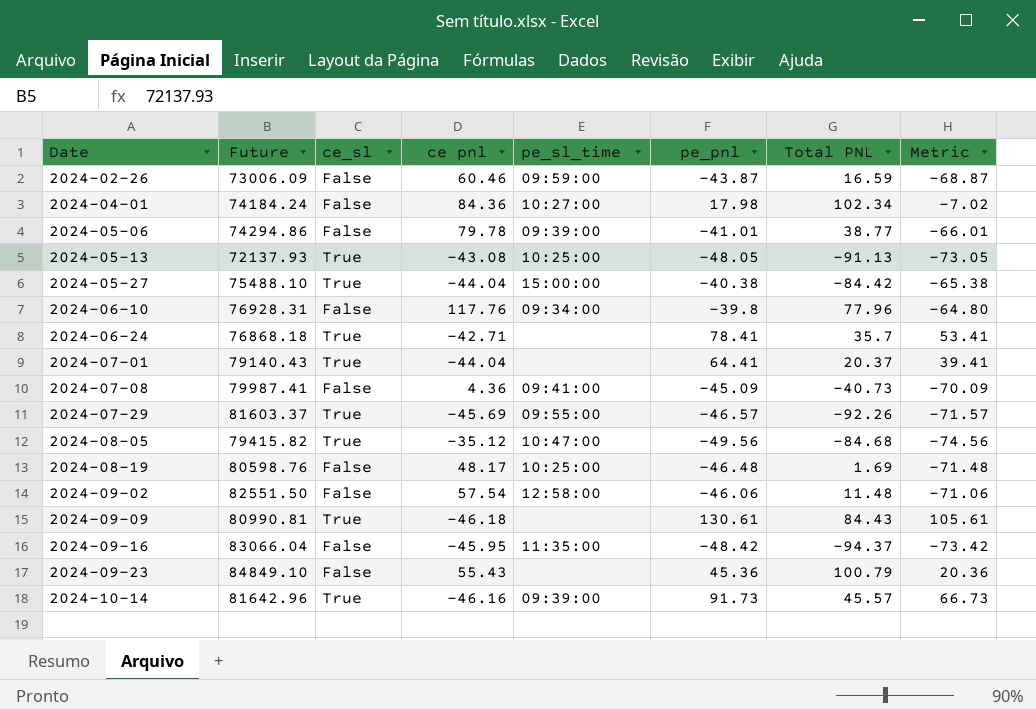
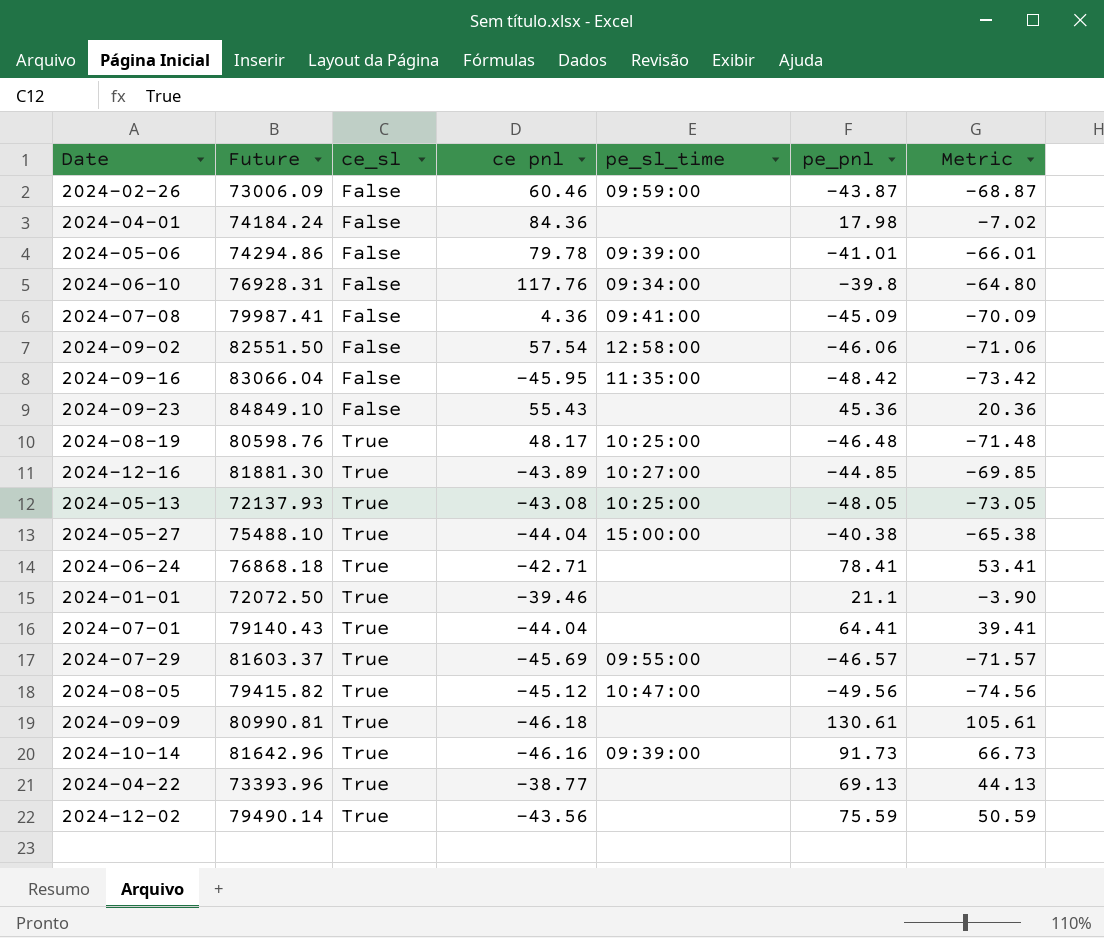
row order: Date ascending -> ce_sl ascending
column Total PNL | formula: [ce pnl] + [pe_pnl] -> none
2024-04-01 | pe_sl_time: 10:27:00 -> none
2024-08-19 | ce_sl: False -> True
row 2024-12-16: none -> 81881.30 | True | -43.89 | 10:27:00 | -44.85 | -69.85
row 2024-01-01: none -> 72072.50 | True | -39.46 | none | 21.1 | -3.90
2024-08-05 | ce pnl: -35.12 -> -45.12
row 2024-04-22: none -> 73393.96 | True | -38.77 | none | 69.13 | 44.13
row 2024-12-02: none -> 79490.14 | True | -43.56 | none | 75.59 | 50.59

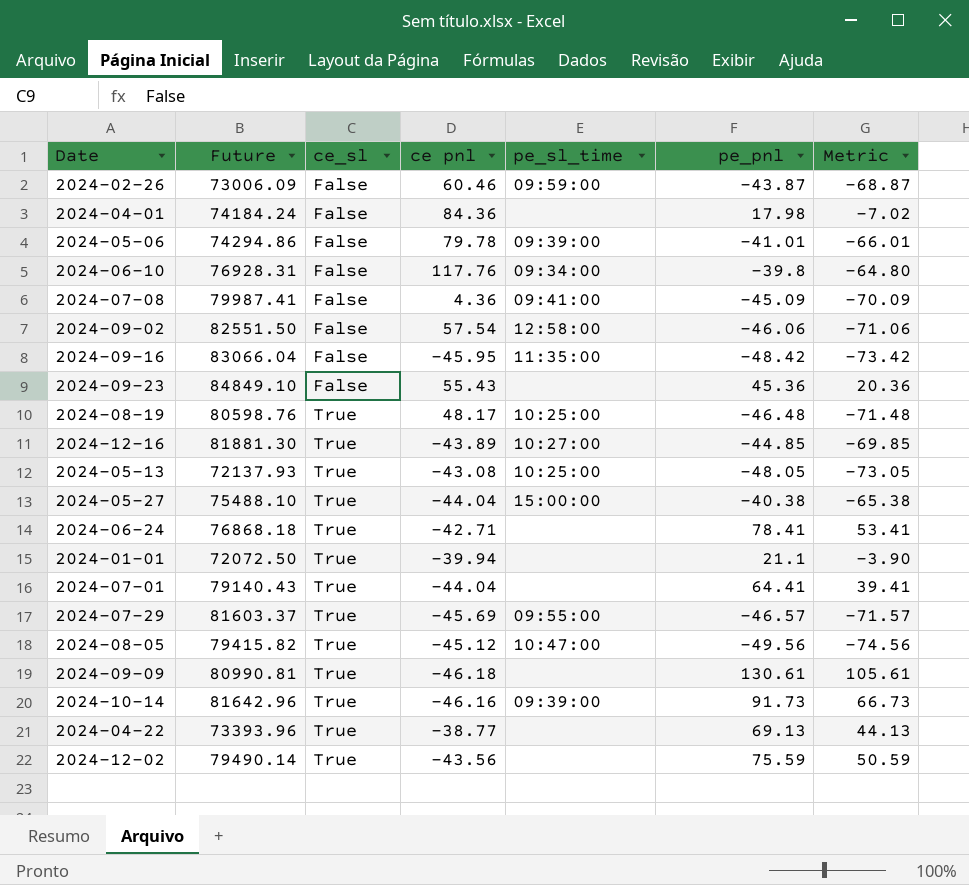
2024-01-01 | ce pnl: -39.46 -> -39.94

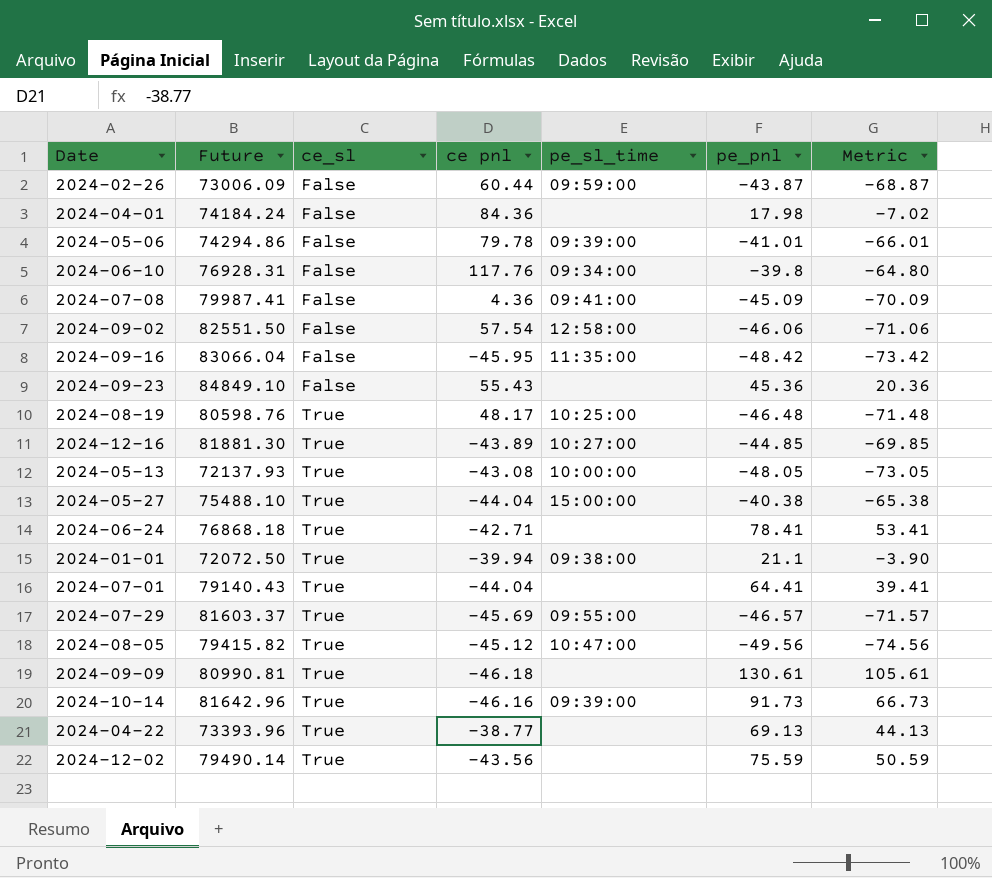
2024-02-26 | ce pnl: 60.46 -> 60.44
2024-05-13 | pe_sl_time: 10:25:00 -> 10:00:00
2024-01-01 | pe_sl_time: none -> 09:38:00

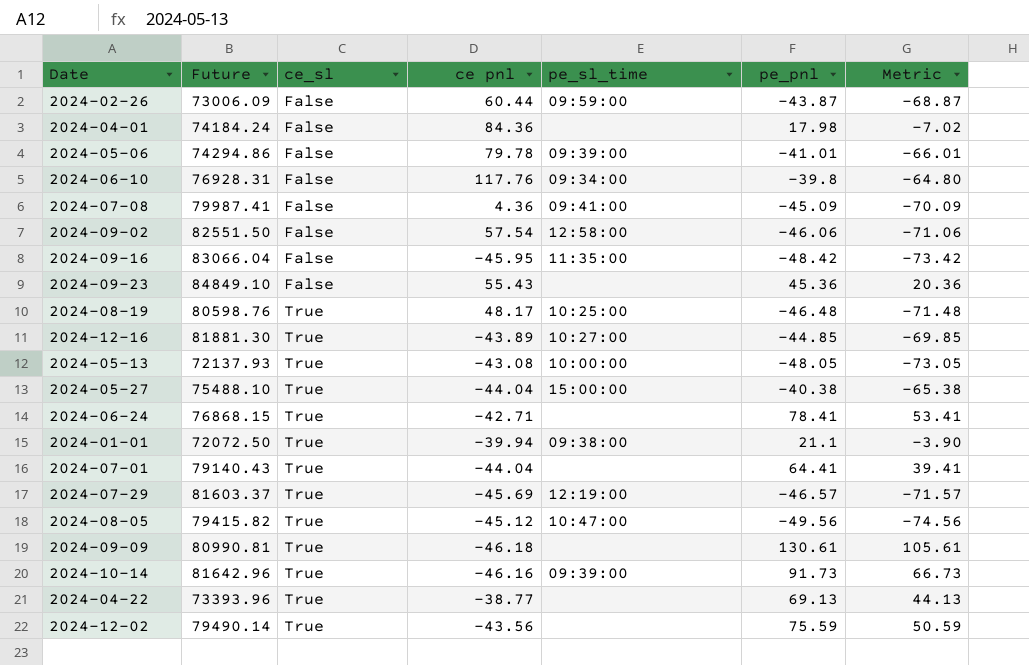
2024-06-24 | Future: 76868.18 -> 76868.15
2024-07-29 | pe_sl_time: 09:55:00 -> 12:19:00

